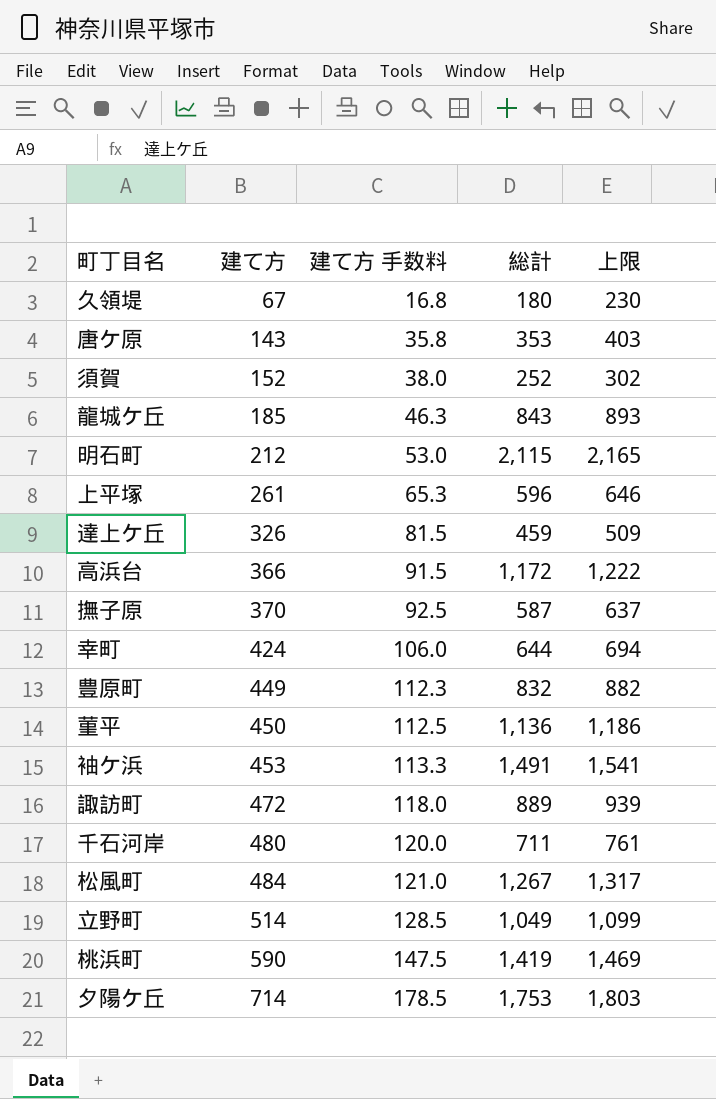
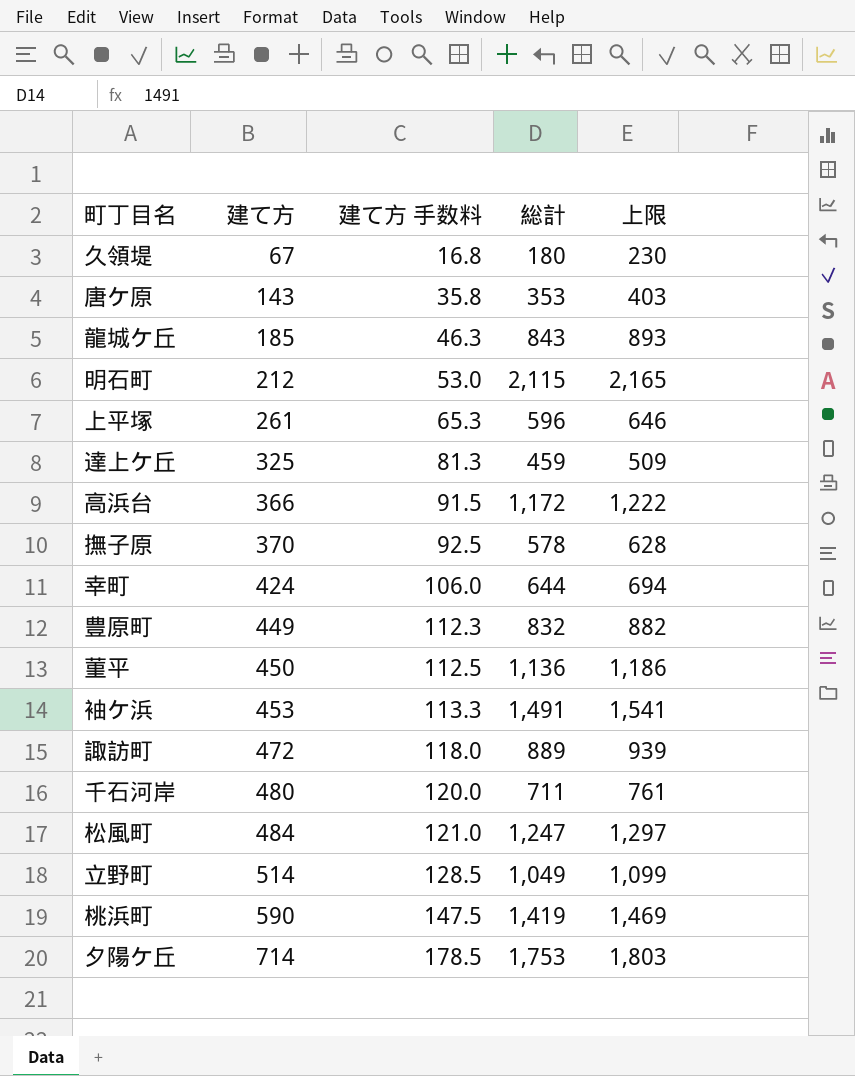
row 須賀: 152 | 38.0 | 252 | 302 -> none
達上ケ丘 | 建て方: 326 -> 325
達上ケ丘 | 建て方 手数料: 81.5 -> 81.3
撫子原 | 総計: 587 -> 578
撫子原 | 上限: 637 -> 628
松風町 | 総計: 1,267 -> 1,247
松風町 | 上限: 1,317 -> 1,297

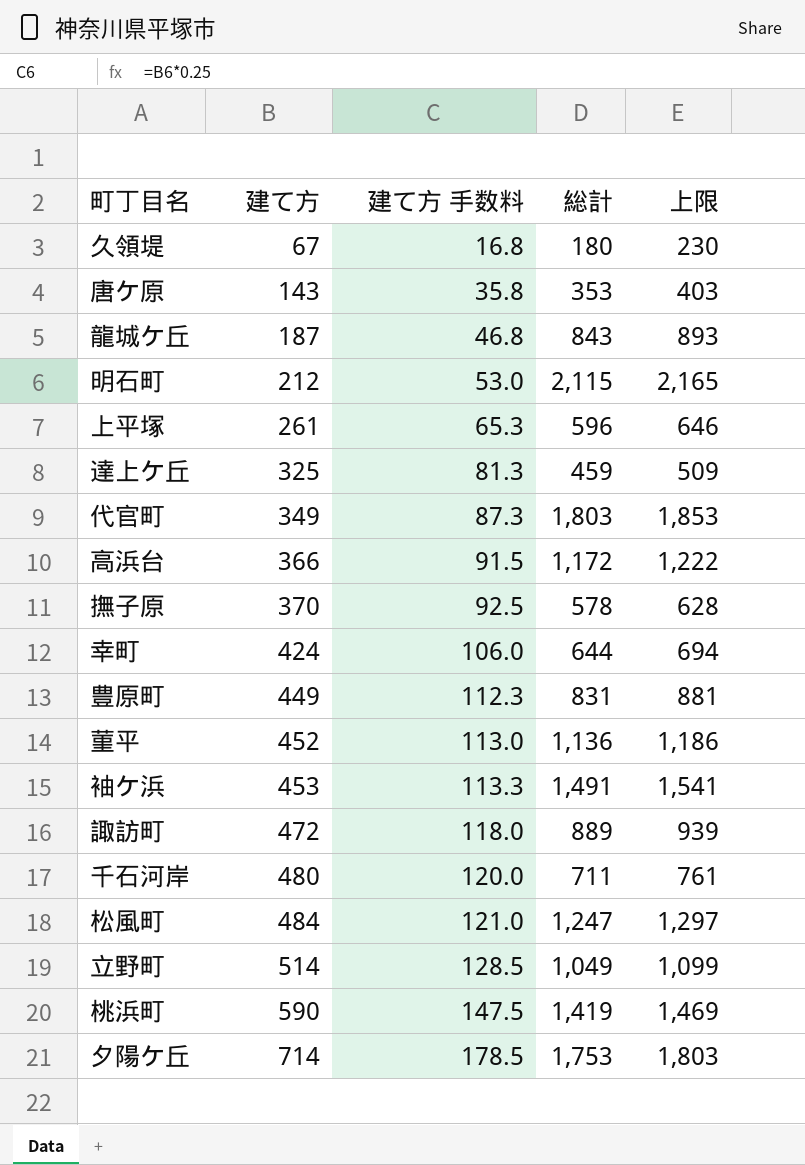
龍城ケ丘 | 建て方: 185 -> 187
龍城ケ丘 | 建て方 手数料: 46.3 -> 46.8
row 代官町: none -> 349 | 87.3 | 1,803 | 1,853
豊原町 | 総計: 832 -> 831
豊原町 | 上限: 882 -> 881
菫平 | 建て方: 450 -> 452
菫平 | 建て方 手数料: 112.5 -> 113.0

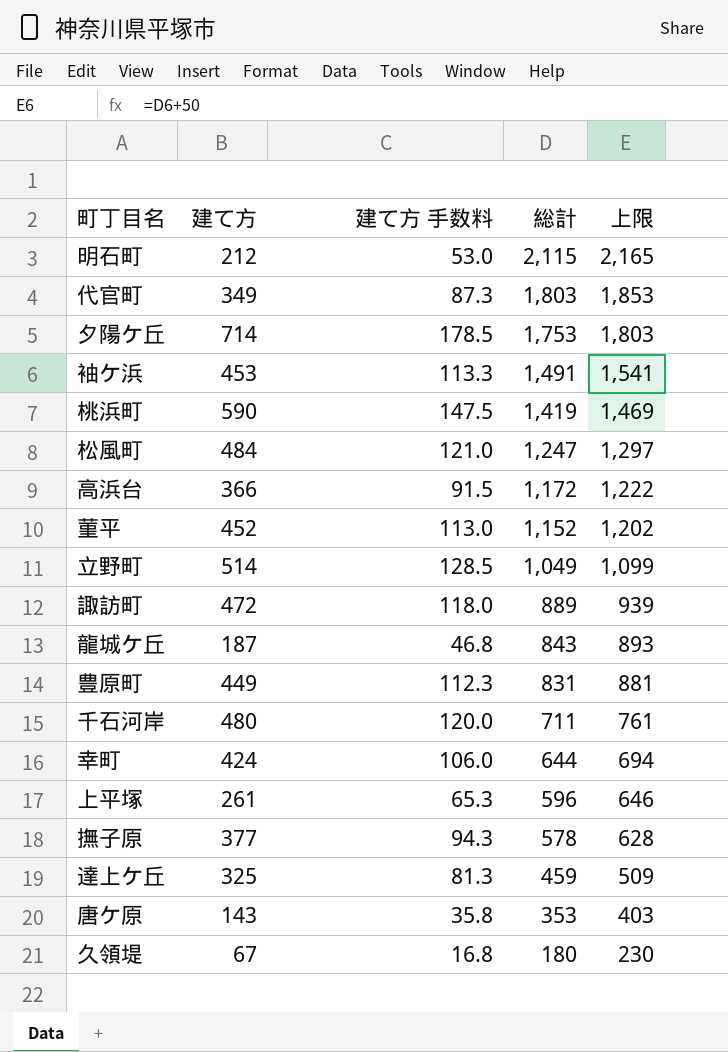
row order: 建て方 ascending -> 総計 descending
菫平 | 総計: 1,136 -> 1,152
菫平 | 上限: 1,186 -> 1,202
撫子原 | 建て方: 370 -> 377
撫子原 | 建て方 手数料: 92.5 -> 94.3

